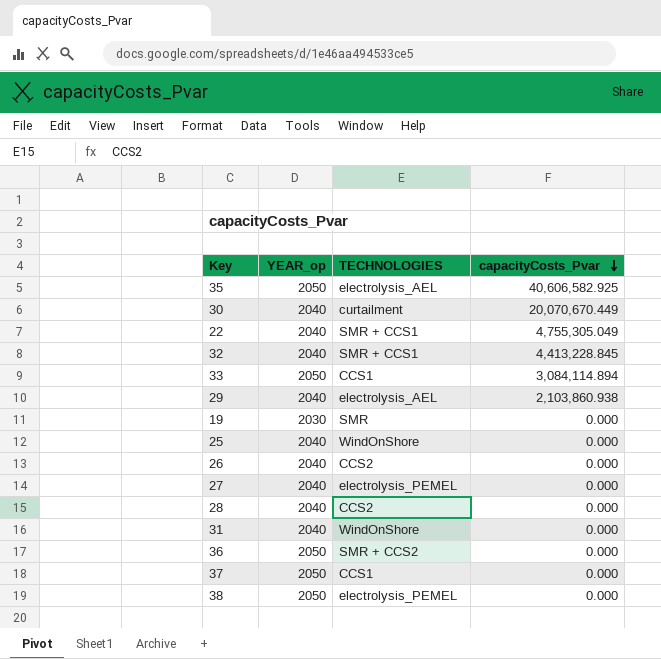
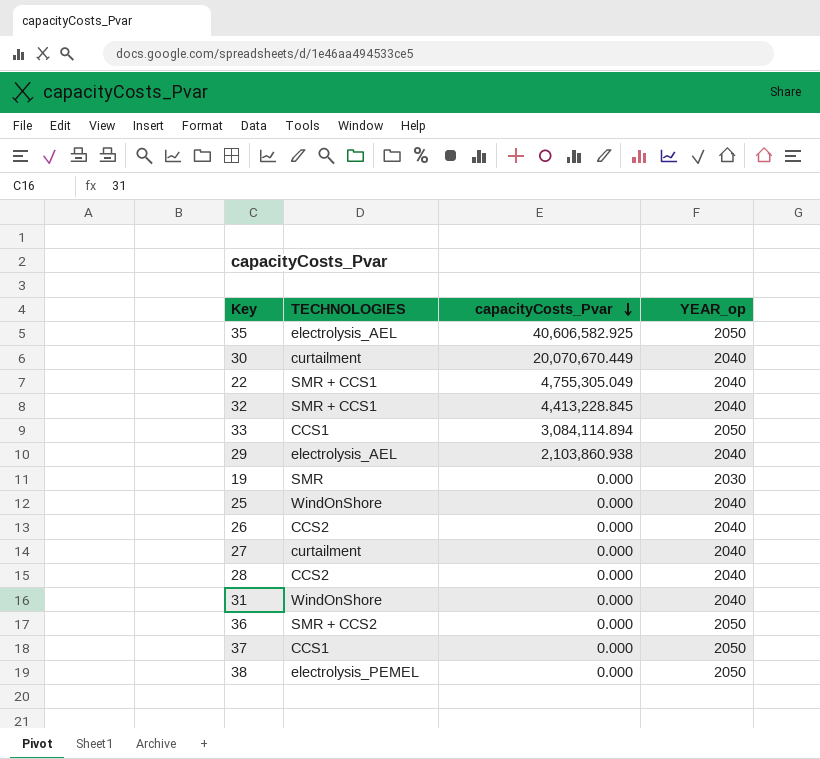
column YEAR_op | position: 2 -> 4
27 | TECHNOLOGIES: electrolysis_PEMEL -> curtailment

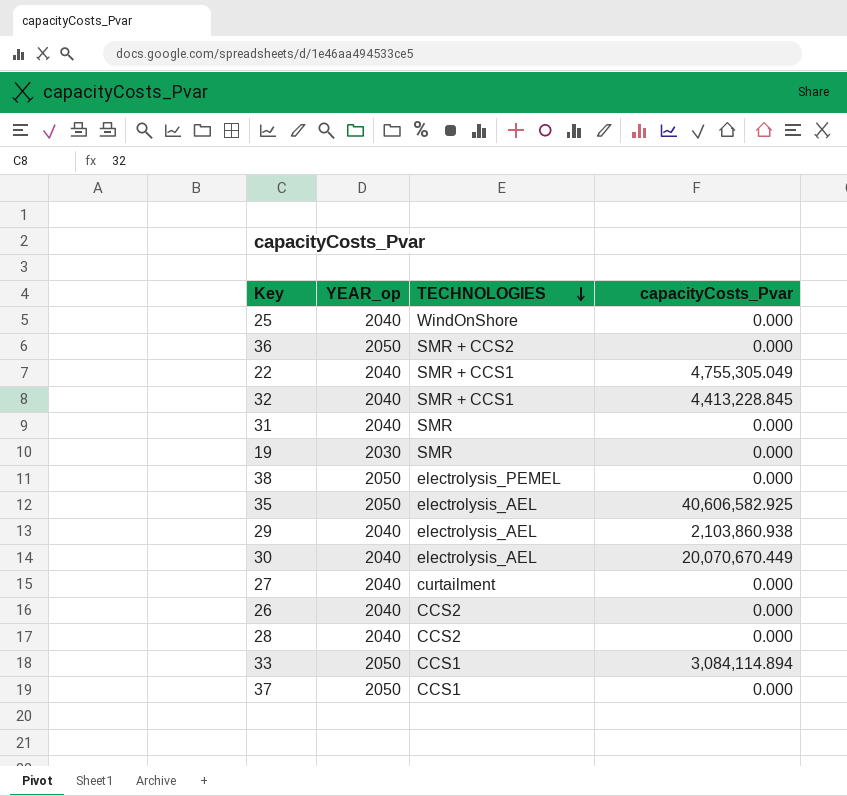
row order: capacityCosts_Pvar descending -> TECHNOLOGIES descending
column YEAR_op | position: 4 -> 2
31 | TECHNOLOGIES: WindOnShore -> SMR
30 | TECHNOLOGIES: curtailment -> electrolysis_AEL

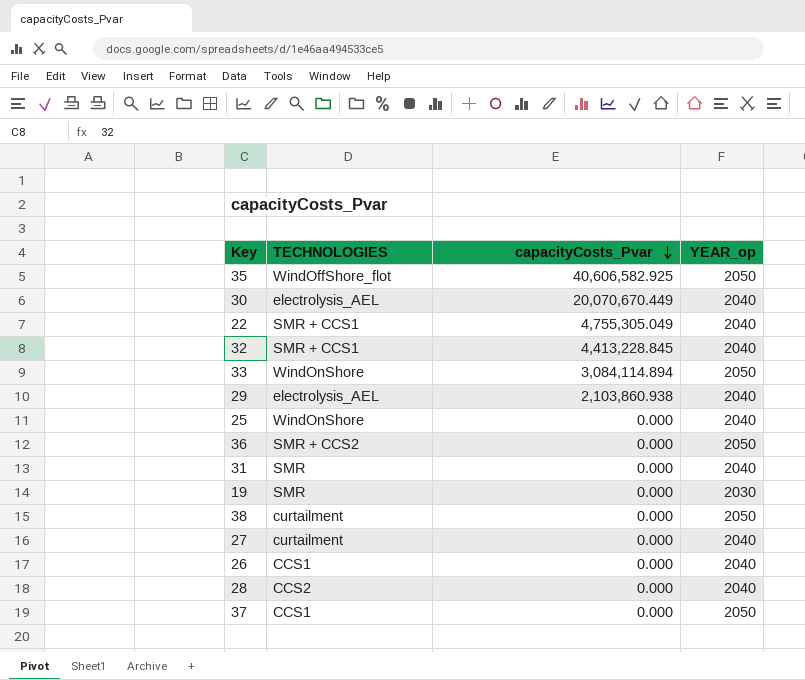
row order: TECHNOLOGIES descending -> capacityCosts_Pvar descending
column YEAR_op | position: 2 -> 4
35 | TECHNOLOGIES: electrolysis_AEL -> WindOffShore_flot
33 | TECHNOLOGIES: CCS1 -> WindOnShore
38 | TECHNOLOGIES: electrolysis_PEMEL -> curtailment
26 | TECHNOLOGIES: CCS2 -> CCS1

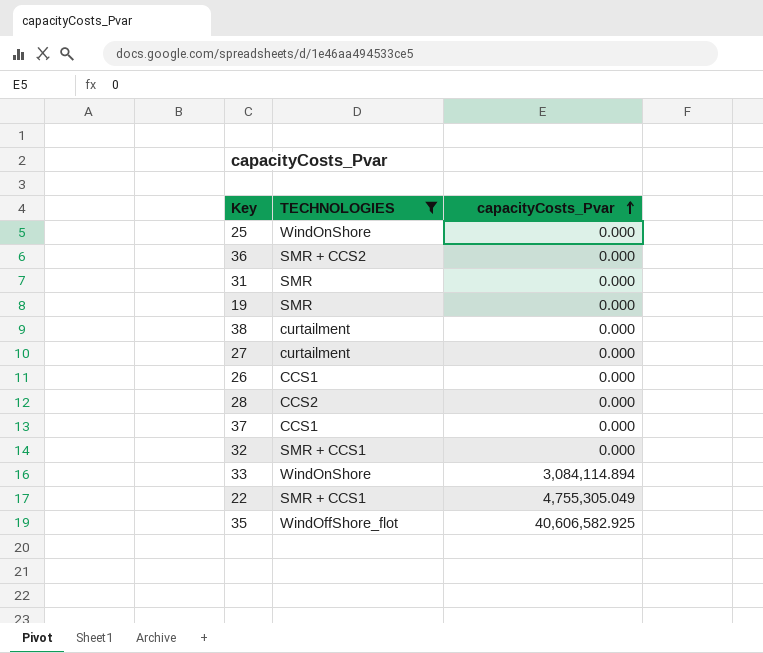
filter: none -> TECHNOLOGIES != electrolysis_AEL
row order: capacityCosts_Pvar descending -> capacityCosts_Pvar ascending
column YEAR_op | position: 4 -> none
32 | capacityCosts_Pvar: 4,413,228.845 -> 0.000

